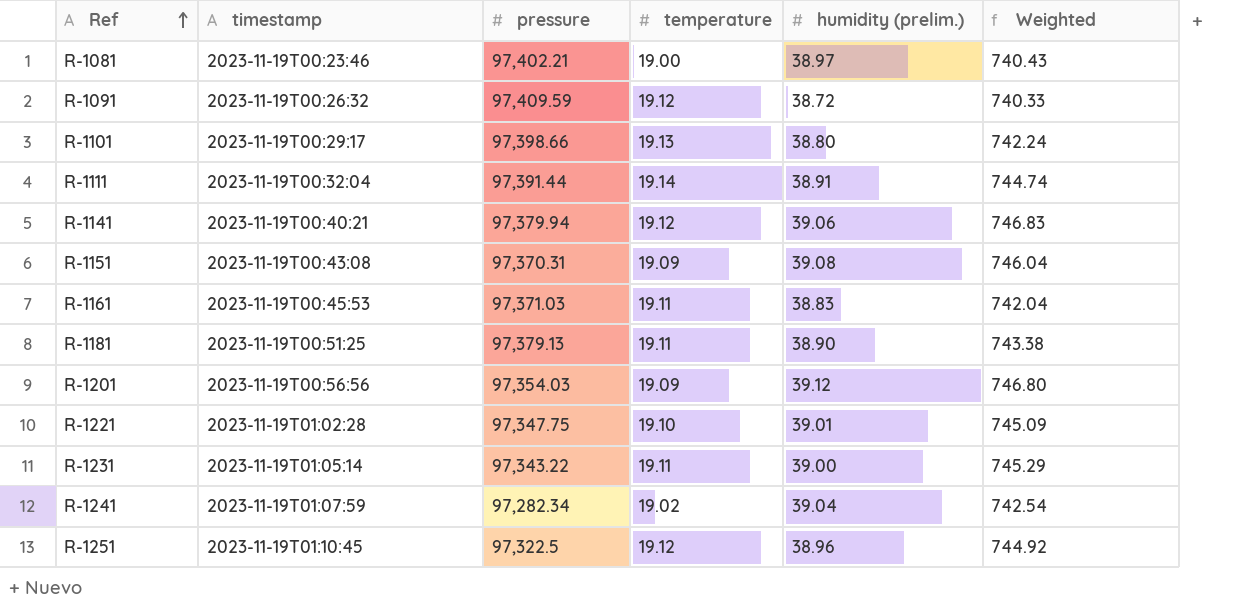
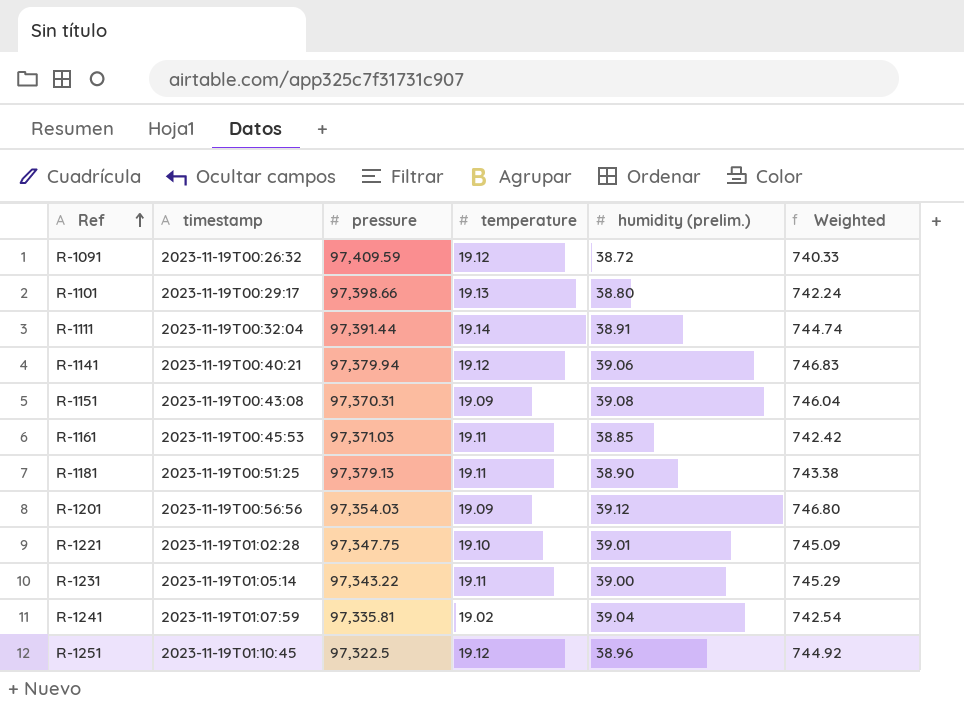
row R-1081: 2023-11-19T00:23:46 | 97,402.21 | 19.00 | 38.97 | 740.43 -> none
R-1161 | humidity (prelim.): 38.83 -> 38.85
R-1161 | Weighted: 742.04 -> 742.42
R-1241 | pressure: 97,282.34 -> 97,335.81

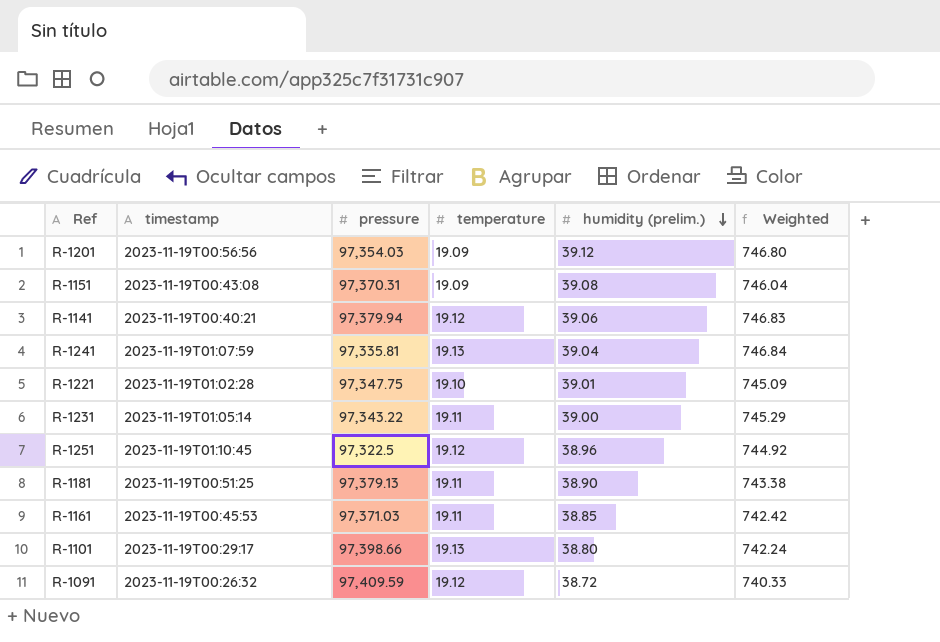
row order: Ref ascending -> humidity (prelim.) descending
row R-1111: 2023-11-19T00:32:04 | 97,391.44 | 19.14 | 38.91 | 744.74 -> none
R-1241 | temperature: 19.02 -> 19.13
R-1241 | Weighted: 742.54 -> 746.84

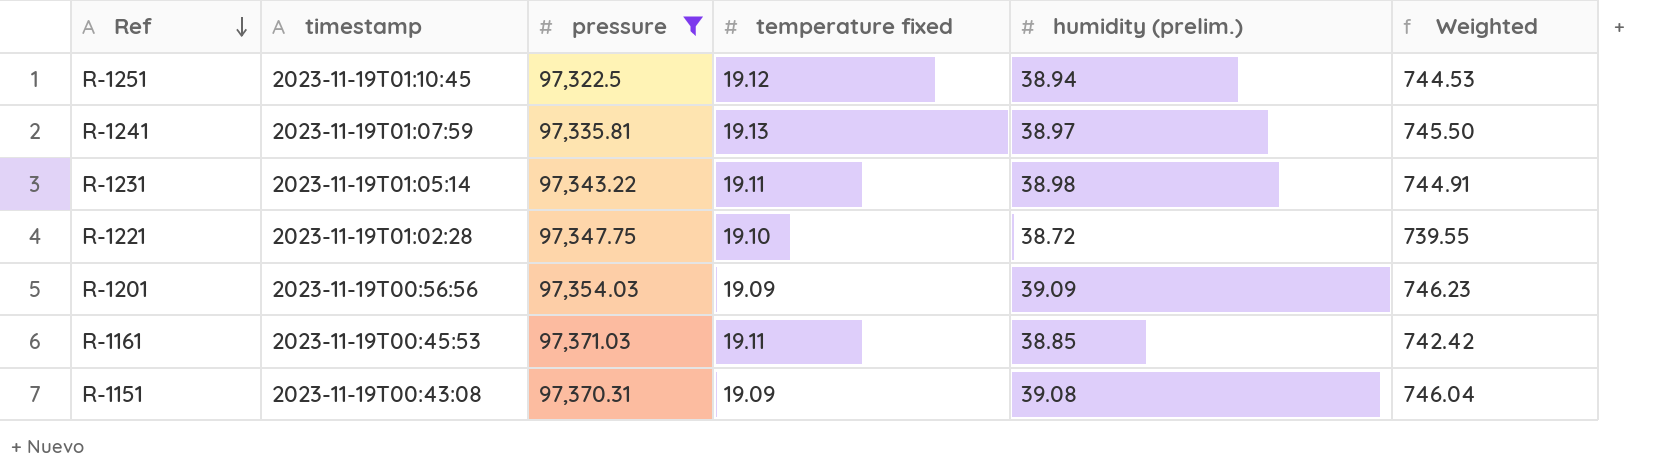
filter: none -> pressure <= 97,371.03
row order: humidity (prelim.) descending -> Ref descending
column name: temperature -> temperature fixed
R-1251 | humidity (prelim.): 38.96 -> 38.94
R-1251 | Weighted: 744.92 -> 744.53
R-1241 | humidity (prelim.): 39.04 -> 38.97
R-1241 | Weighted: 746.84 -> 745.50
R-1231 | humidity (prelim.): 39.00 -> 38.98
R-1231 | Weighted: 745.29 -> 744.91
R-1221 | humidity (prelim.): 39.01 -> 38.72
R-1221 | Weighted: 745.09 -> 739.55
R-1201 | humidity (prelim.): 39.12 -> 39.09
R-1201 | Weighted: 746.80 -> 746.23

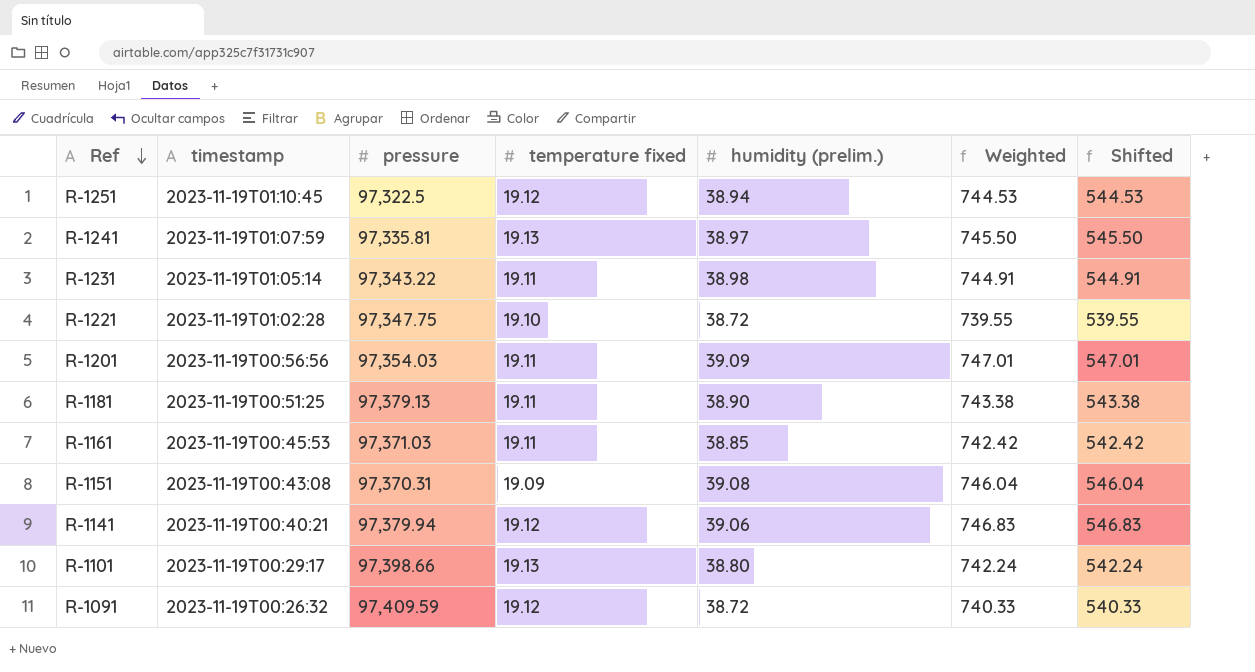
filter: pressure <= 97,371.03 -> none
column Shifted | formula: none -> [Weighted] - 200
R-1201 | temperature fixed: 19.09 -> 19.11
R-1201 | Weighted: 746.23 -> 747.01

